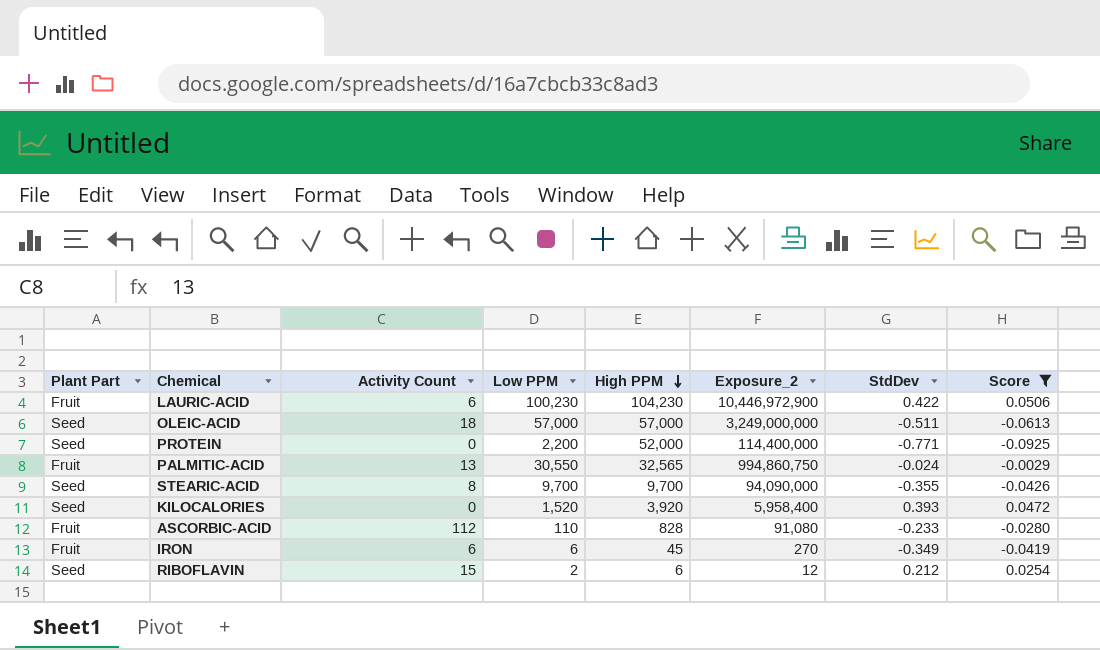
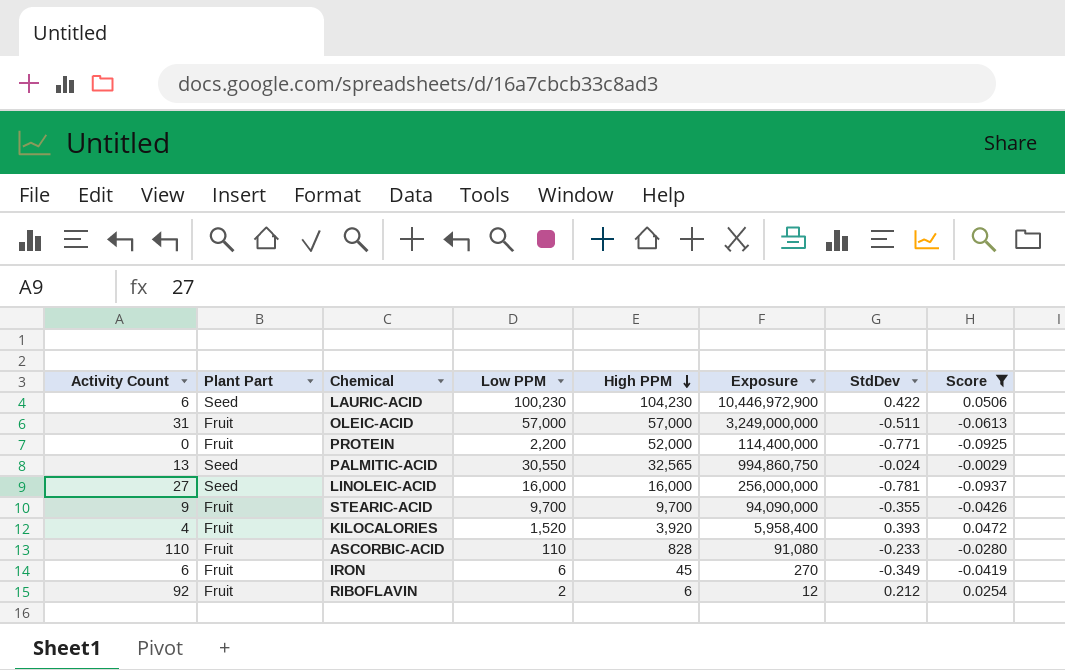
column Activity Count | position: 3 -> 1
column name: Exposure_2 -> Exposure
LAURIC-ACID | Plant Part: Fruit -> Seed
OLEIC-ACID | Activity Count: 18 -> 31
OLEIC-ACID | Plant Part: Seed -> Fruit
PROTEIN | Plant Part: Seed -> Fruit
PALMITIC-ACID | Plant Part: Fruit -> Seed
row LINOLEIC-ACID: none -> 27 | Seed | 16,000 | 16,000 | 256,000,000 | -0.781 | -0.0937
STEARIC-ACID | Activity Count: 8 -> 9
STEARIC-ACID | Plant Part: Seed -> Fruit
KILOCALORIES | Activity Count: 0 -> 4
KILOCALORIES | Plant Part: Seed -> Fruit
ASCORBIC-ACID | Activity Count: 112 -> 110
RIBOFLAVIN | Activity Count: 15 -> 92
RIBOFLAVIN | Plant Part: Seed -> Fruit

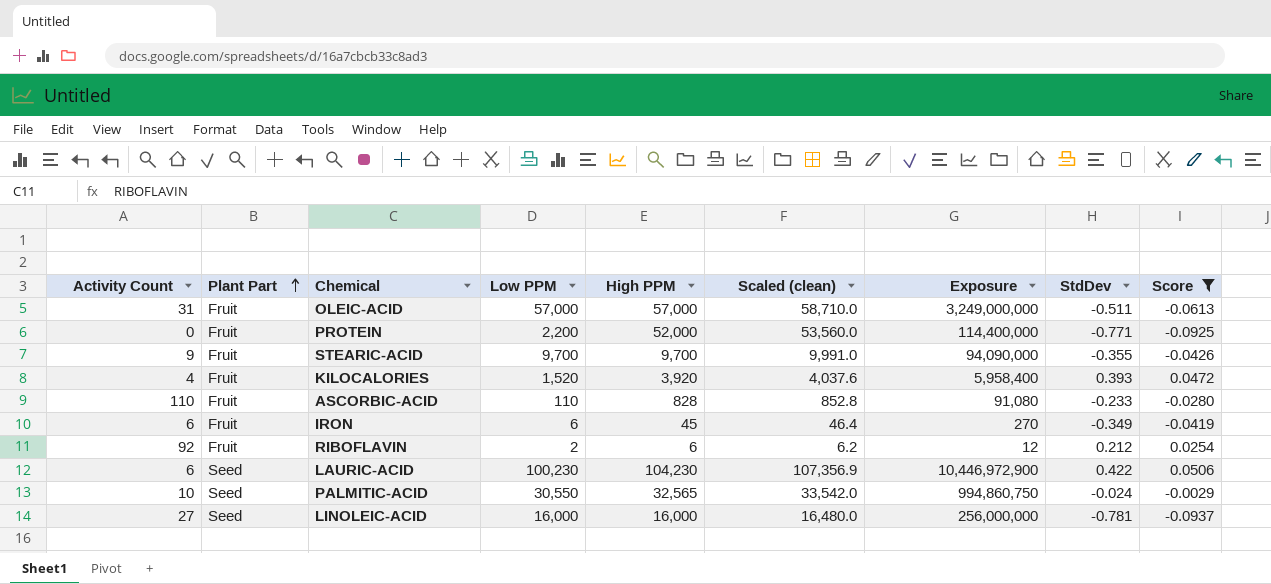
row order: High PPM descending -> Plant Part ascending
column Scaled (clean) | formula: none -> [High PPM] * 1.03
PALMITIC-ACID | Activity Count: 13 -> 10

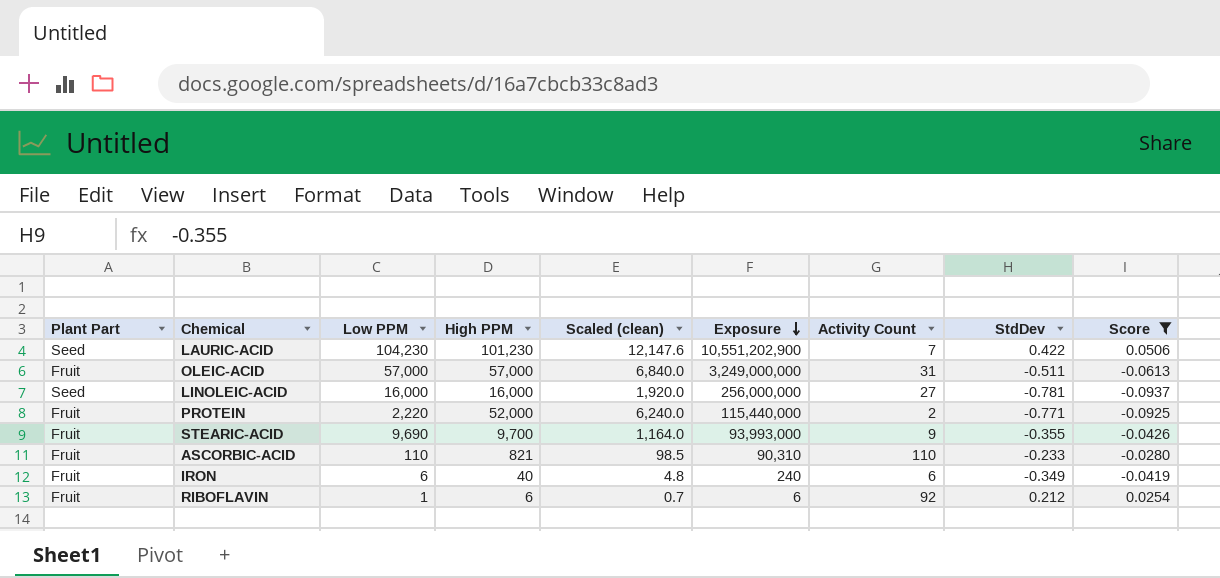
row order: Plant Part ascending -> Exposure descending
column Scaled (clean) | formula: [High PPM] * 1.03 -> [High PPM] * 0.12
column Activity Count | position: 1 -> 7
row KILOCALORIES: 4 | Fruit | 1,520 | 3,920 | 4,037.6 | 5,958,400 | 0.393 | 0.0472 -> none
row PALMITIC-ACID: 10 | Seed | 30,550 | 32,565 | 33,542.0 | 994,860,750 | -0.024 | -0.0029 -> none
LAURIC-ACID | Low PPM: 100,230 -> 104,230
LAURIC-ACID | High PPM: 104,230 -> 101,230
LAURIC-ACID | Exposure: 10,446,972,900 -> 10,551,202,900
LAURIC-ACID | Activity Count: 6 -> 7
PROTEIN | Low PPM: 2,200 -> 2,220
PROTEIN | Exposure: 114,400,000 -> 115,440,000
PROTEIN | Activity Count: 0 -> 2
STEARIC-ACID | Low PPM: 9,700 -> 9,690
STEARIC-ACID | Exposure: 94,090,000 -> 93,993,000
ASCORBIC-ACID | High PPM: 828 -> 821
ASCORBIC-ACID | Exposure: 91,080 -> 90,310
IRON | High PPM: 45 -> 40
IRON | Exposure: 270 -> 240
RIBOFLAVIN | Low PPM: 2 -> 1
RIBOFLAVIN | Exposure: 12 -> 6

